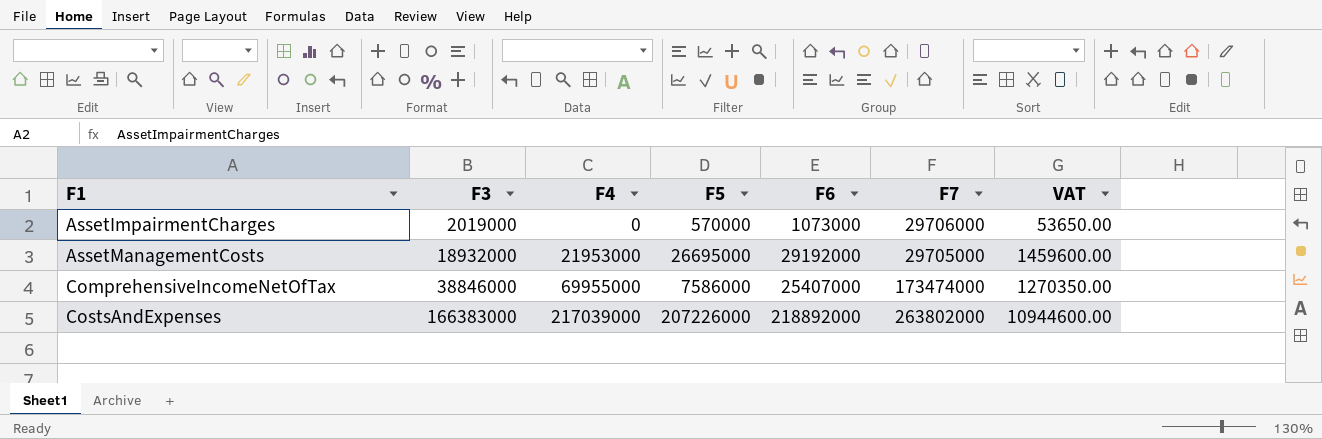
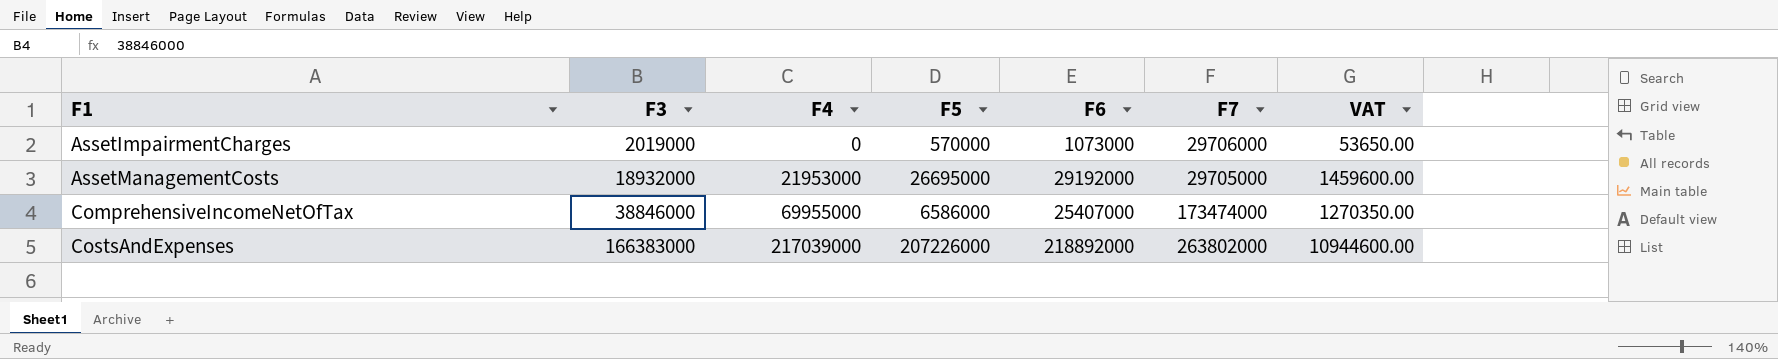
ComprehensiveIncomeNetOfTax | F5: 7586000 -> 6586000

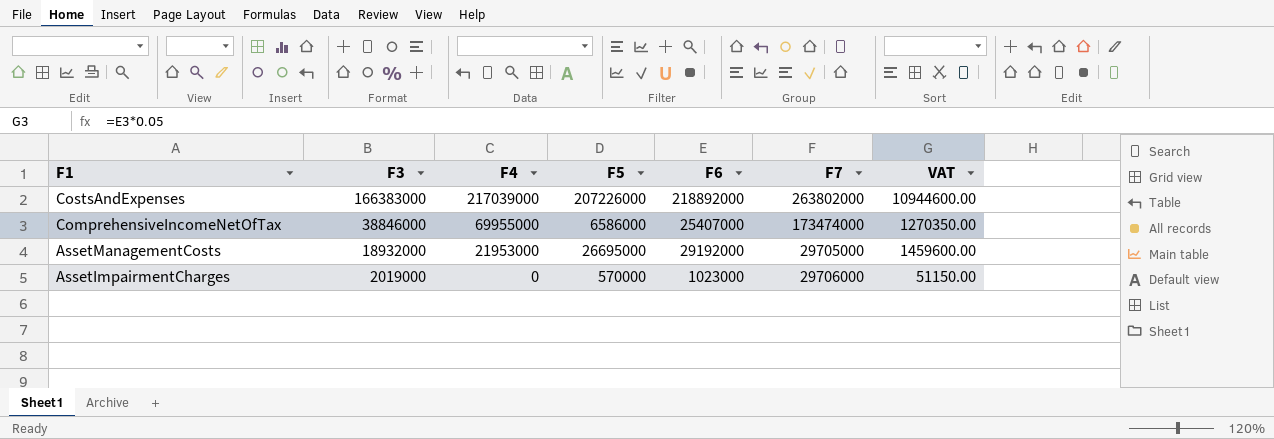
row order: F1 ascending -> F1 descending
AssetImpairmentCharges | F6: 1073000 -> 1023000
AssetImpairmentCharges | VAT: 53650.00 -> 51150.00

